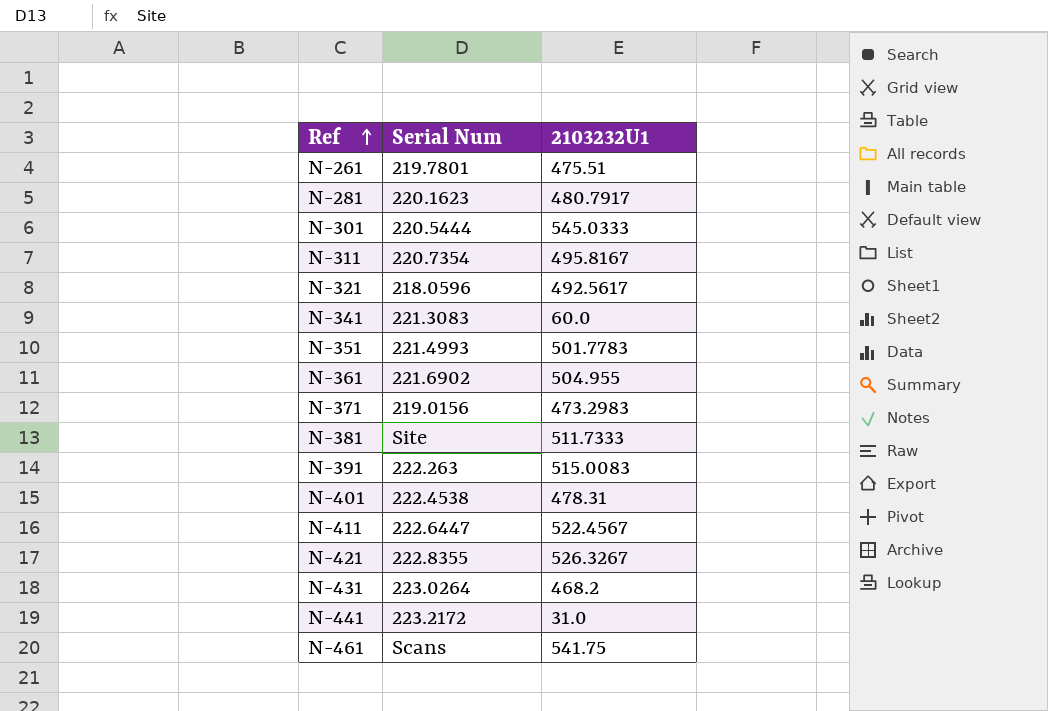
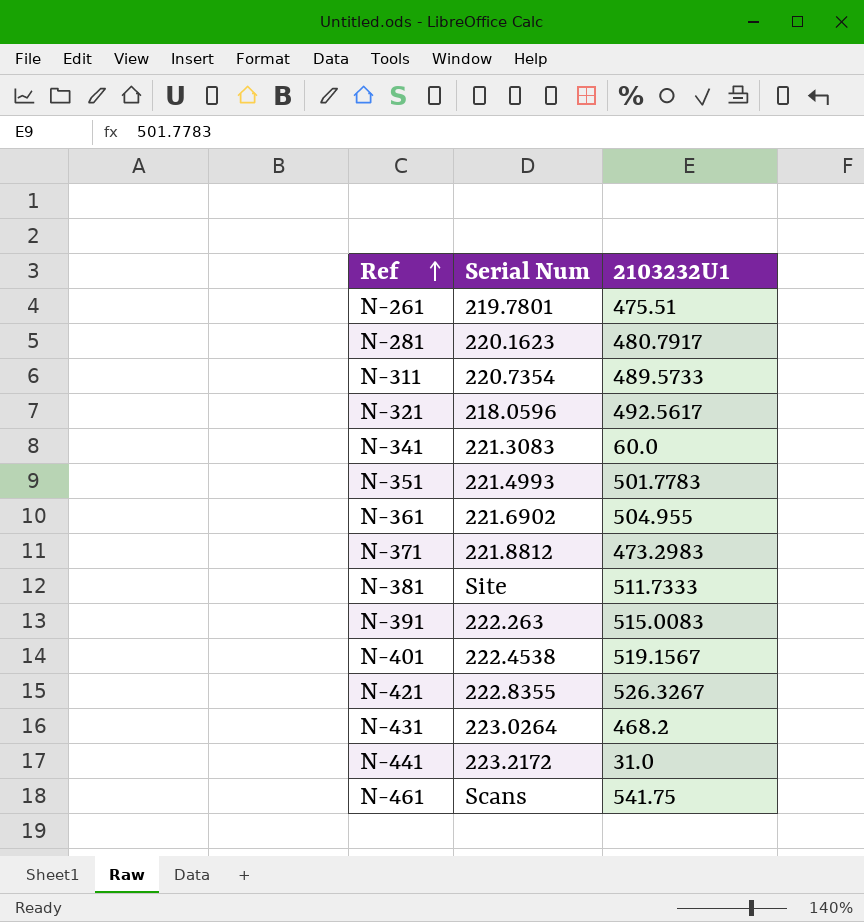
row N-301: 220.5444 | 545.0333 -> none
row N-411: 222.6447 | 522.4567 -> none
N-311 | 2103232U1: 495.8167 -> 489.5733
N-371 | Serial Num: 219.0156 -> 221.8812
N-401 | 2103232U1: 478.31 -> 519.1567

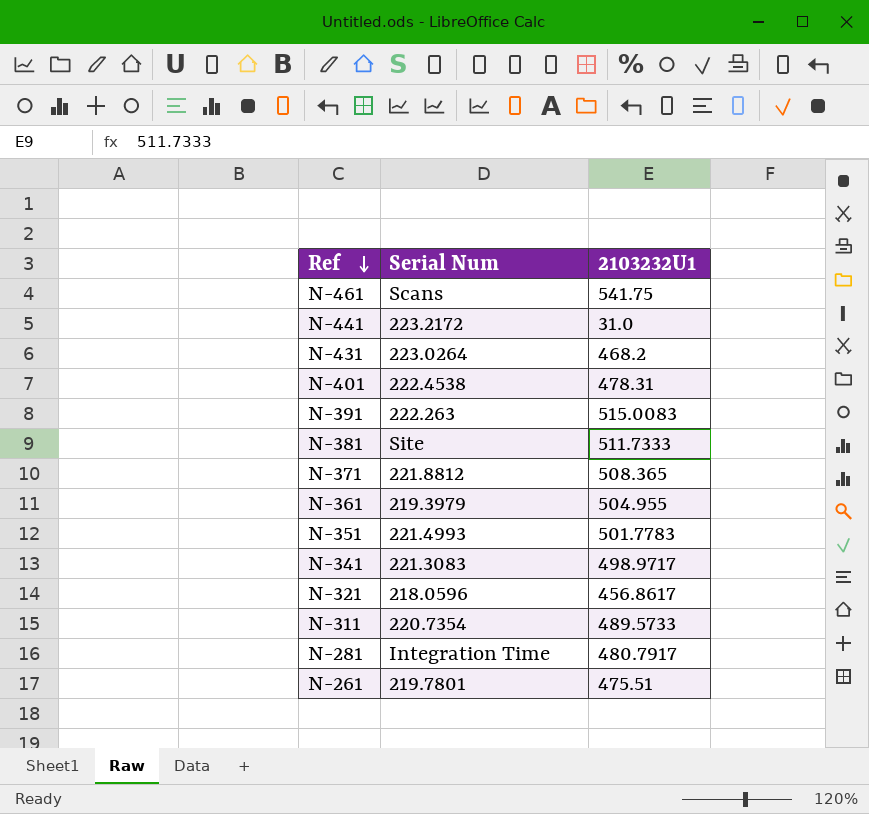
row order: Ref ascending -> Ref descending
row N-421: 222.8355 | 526.3267 -> none
N-401 | 2103232U1: 519.1567 -> 478.31
N-371 | 2103232U1: 473.2983 -> 508.365
N-361 | Serial Num: 221.6902 -> 219.3979
N-341 | 2103232U1: 60.0 -> 498.9717
N-321 | 2103232U1: 492.5617 -> 456.8617
N-281 | Serial Num: 220.1623 -> Integration Time

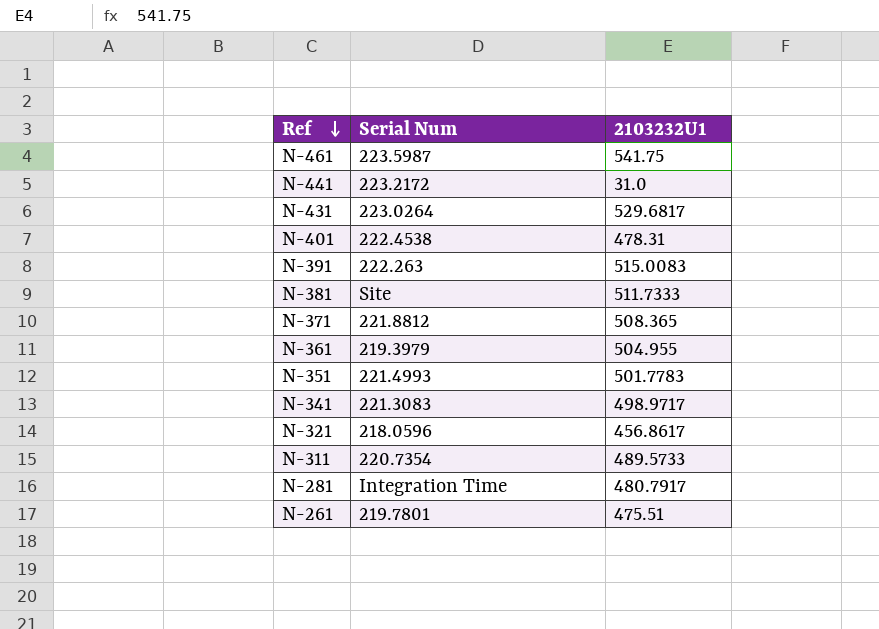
N-461 | Serial Num: Scans -> 223.5987
N-431 | 2103232U1: 468.2 -> 529.6817

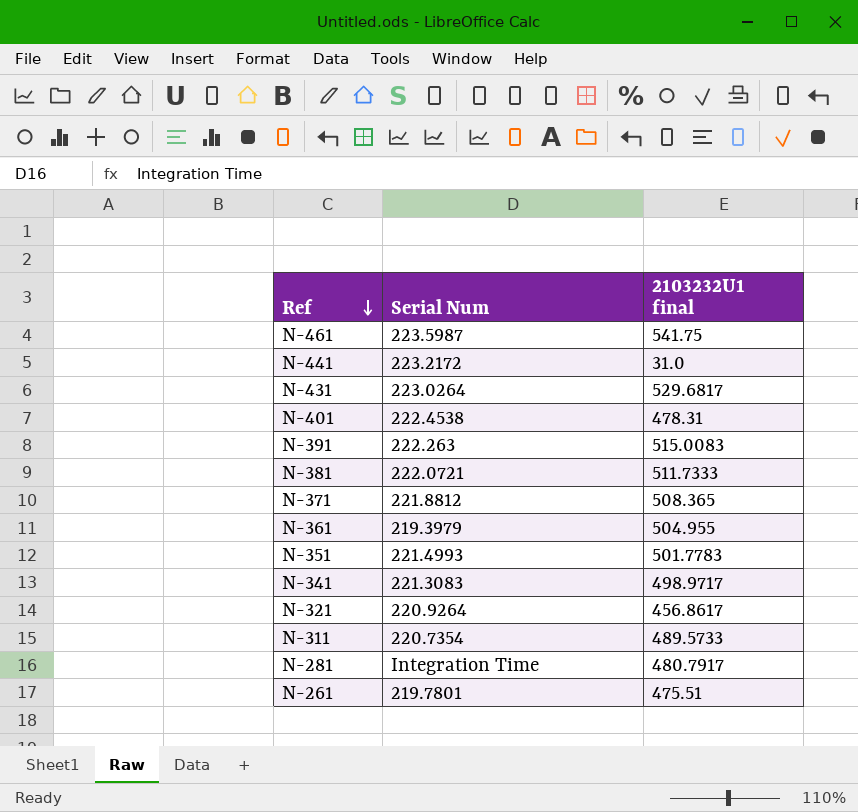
column name: 2103232U1 -> 2103232U1 final
N-381 | Serial Num: Site -> 222.0721
N-321 | Serial Num: 218.0596 -> 220.9264

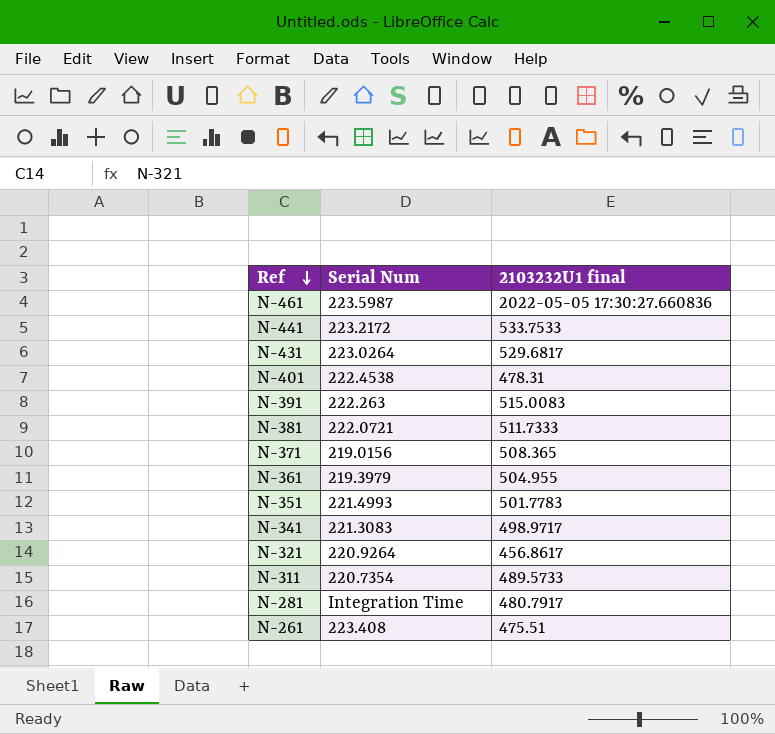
N-461 | 2103232U1 final: 541.75 -> 2022-05-05 17:30:27.660836
N-441 | 2103232U1 final: 31.0 -> 533.7533
N-371 | Serial Num: 221.8812 -> 219.0156
N-261 | Serial Num: 219.7801 -> 223.408

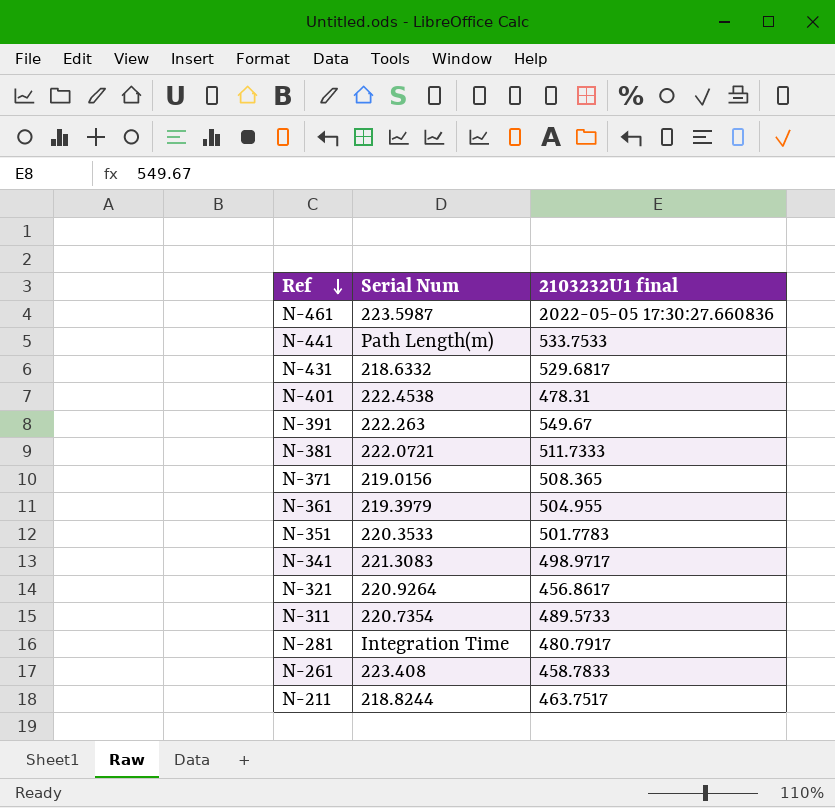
N-441 | Serial Num: 223.2172 -> Path Length(m)
N-431 | Serial Num: 223.0264 -> 218.6332
N-391 | 2103232U1 final: 515.0083 -> 549.67
N-351 | Serial Num: 221.4993 -> 220.3533
N-261 | 2103232U1 final: 475.51 -> 458.7833
row N-211: none -> 218.8244 | 463.7517

